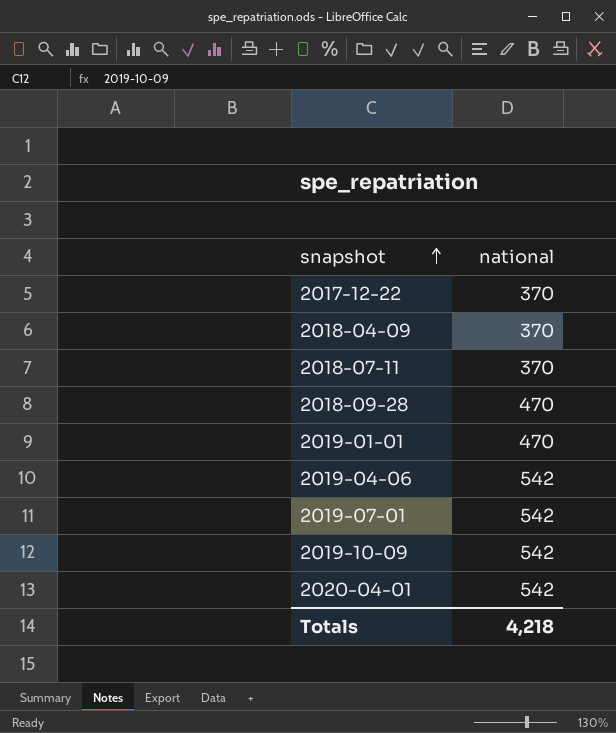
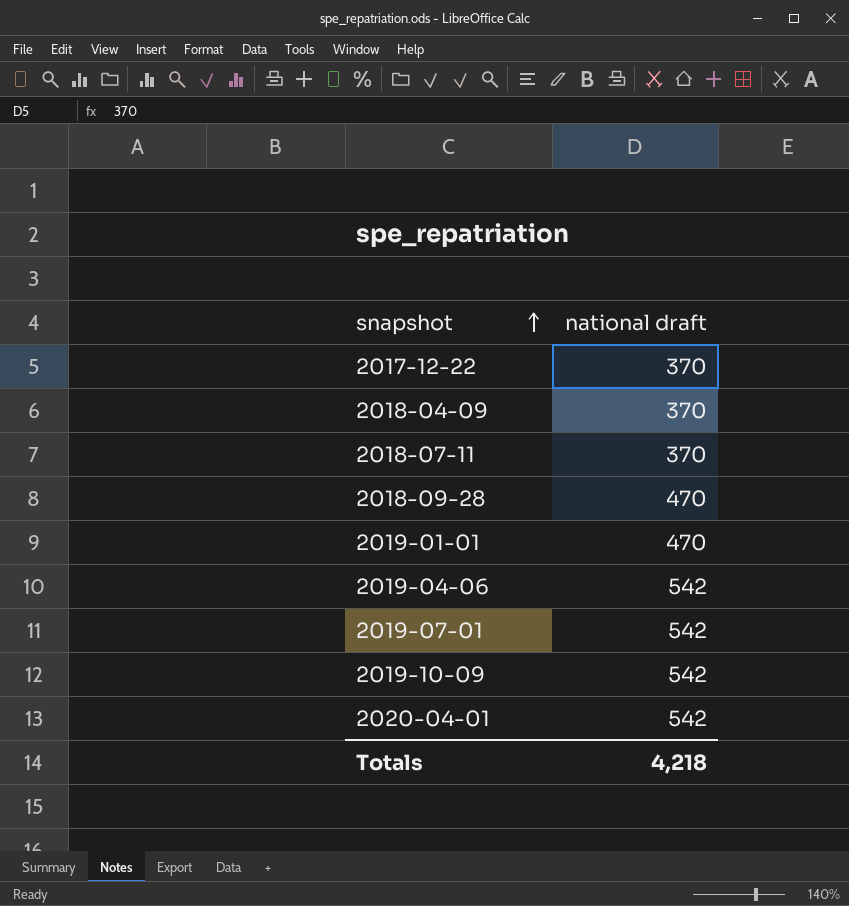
column name: national -> national draft

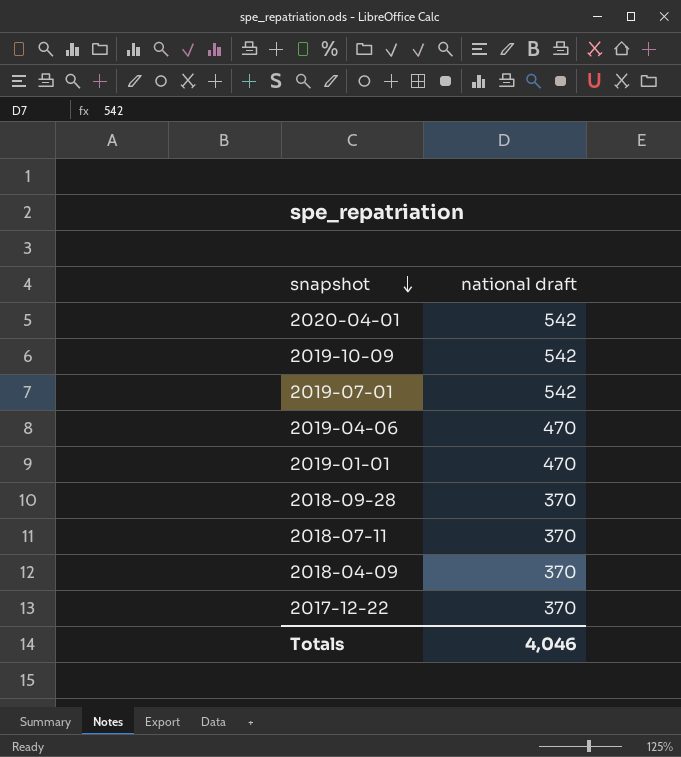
row order: snapshot ascending -> snapshot descending
2019-04-06 | national draft: 542 -> 470
2018-09-28 | national draft: 470 -> 370
Totals | national draft: 4,218 -> 4,046

